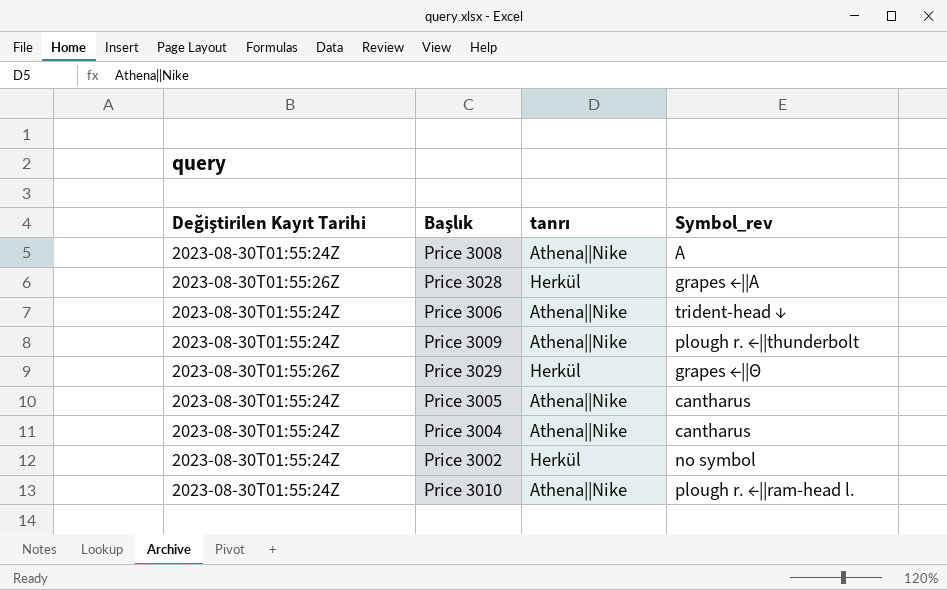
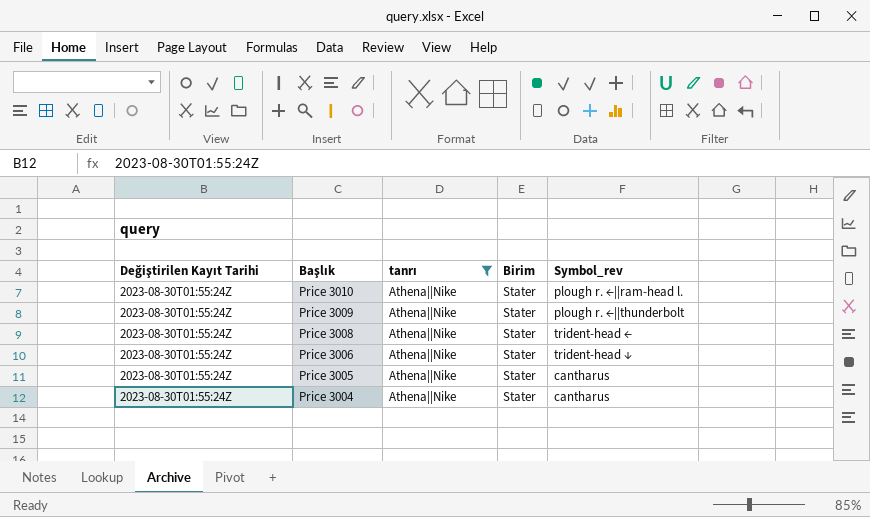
filter: none -> tanrı = Athena||Nike
row order: none -> Başlık descending
column Birim | position: none -> 4
Price 3008 | Symbol_rev: Α -> trident-head ←

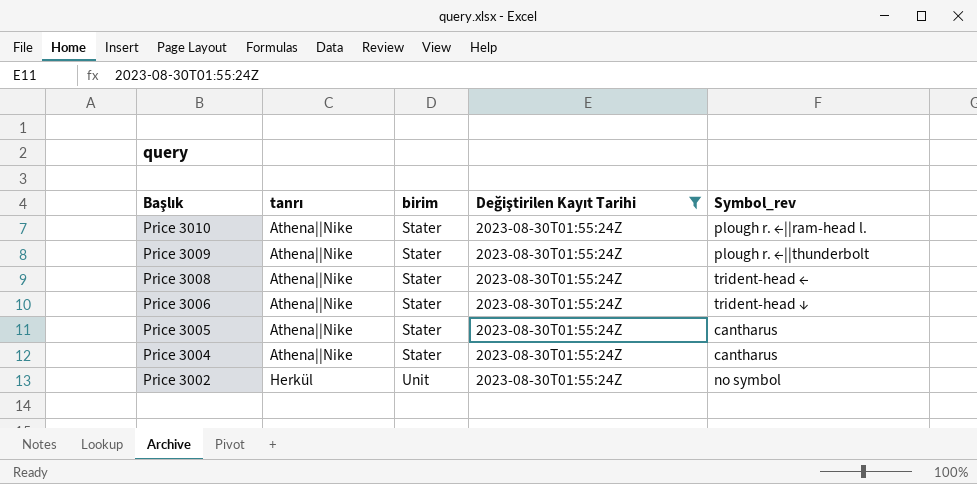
filter: tanrı = Athena||Nike -> Değiştirilen Kayıt Tarihi = 2023-08-30T01:55:24Z
column name: Birim -> birim
column Değiştirilen Kayıt Tarihi | position: 1 -> 4

